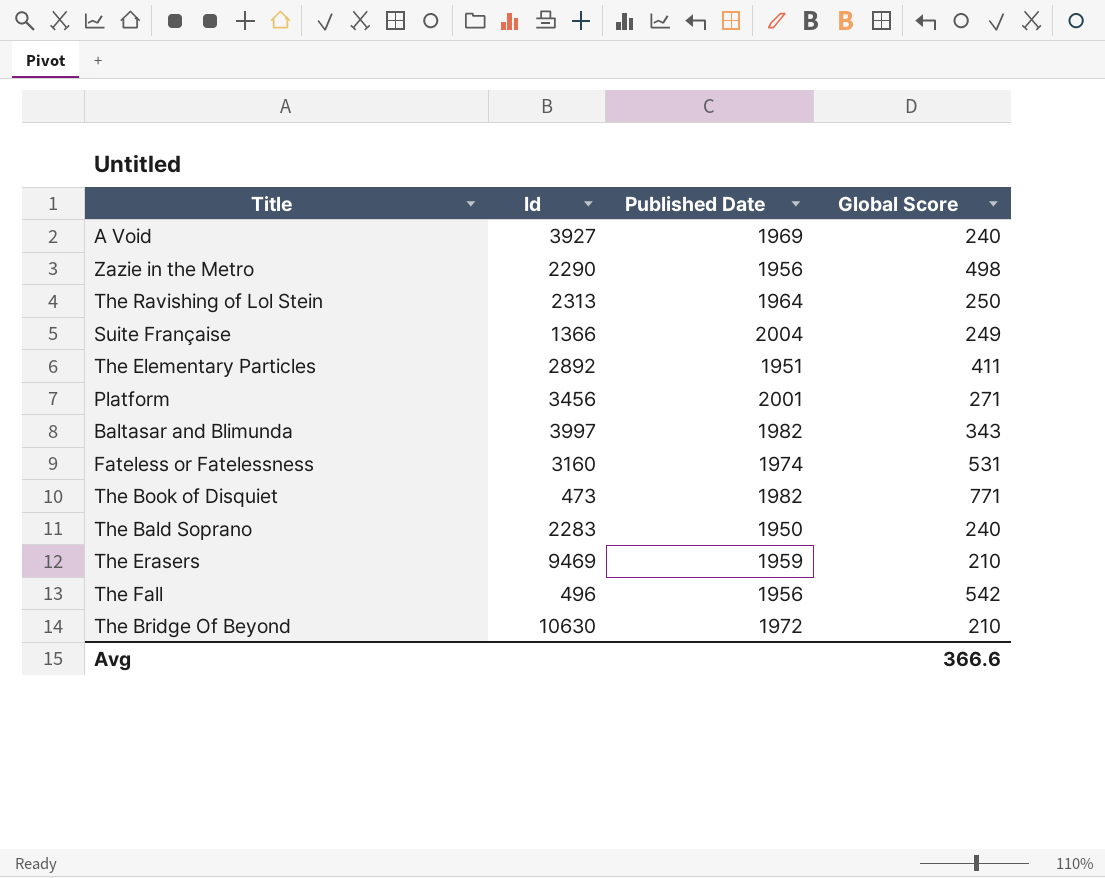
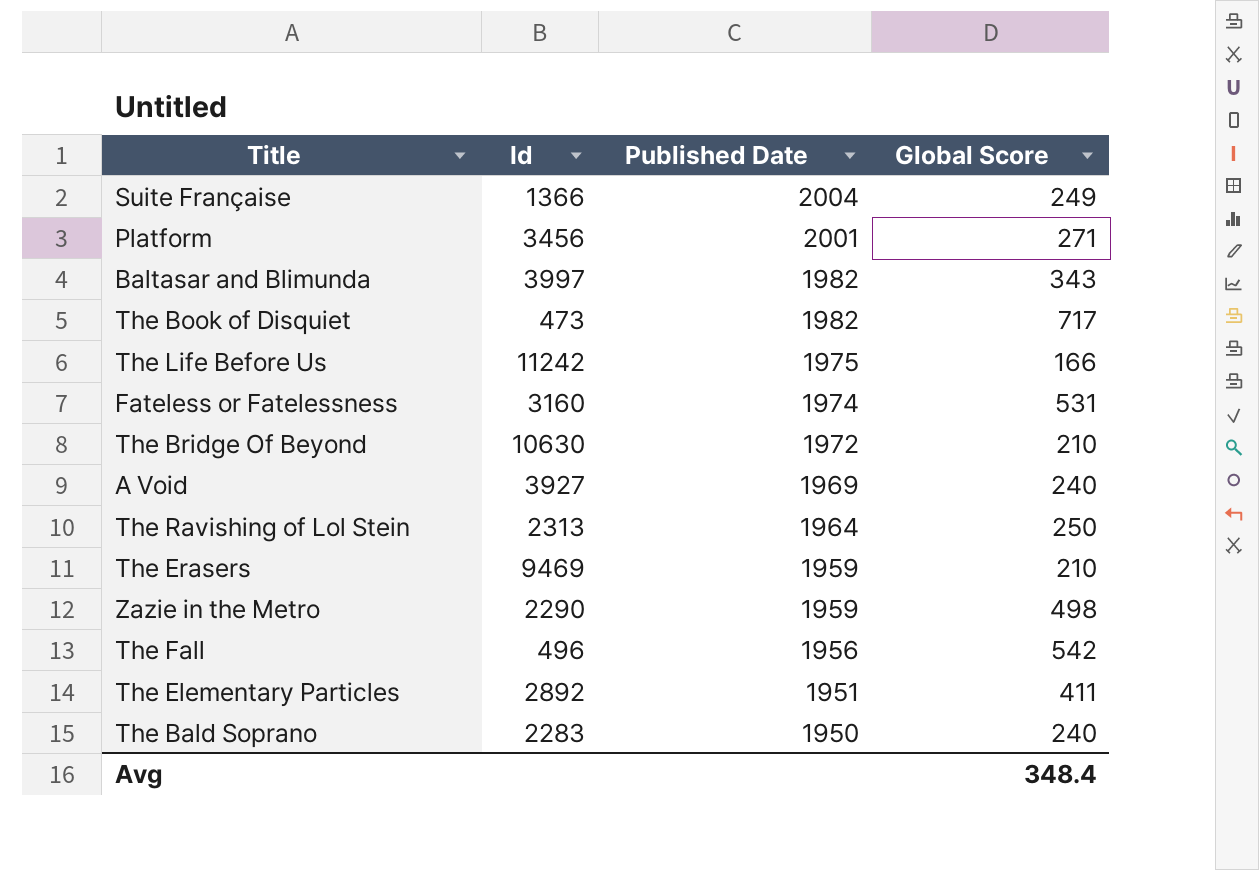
row order: none -> Published Date descending
The Book of Disquiet | Global Score: 771 -> 717
row The Life Before Us: none -> 11242 | 1975 | 166
Zazie in the Metro | Published Date: 1956 -> 1959
Avg | Global Score: 366.6 -> 348.4

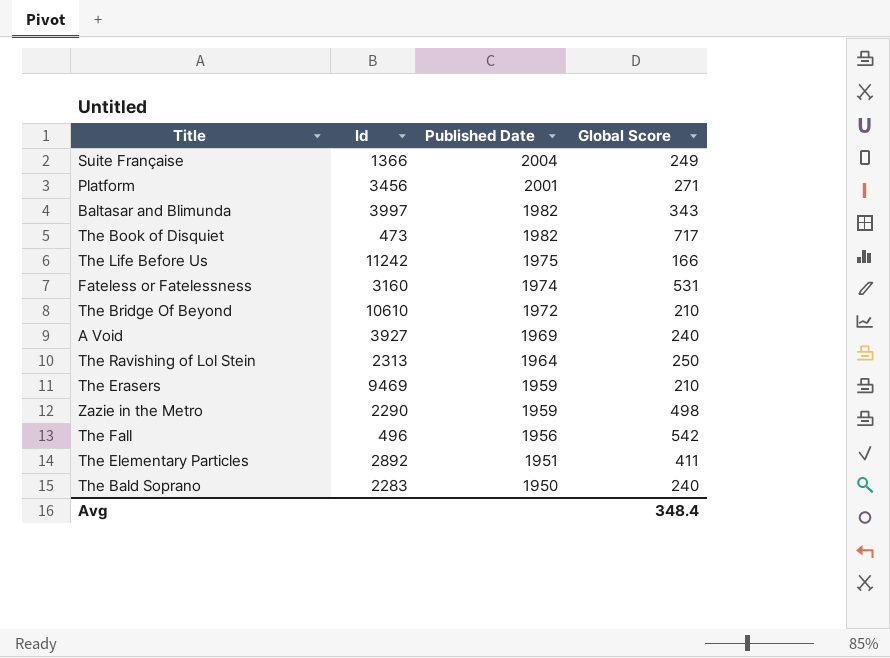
The Bridge Of Beyond | Id: 10630 -> 10610

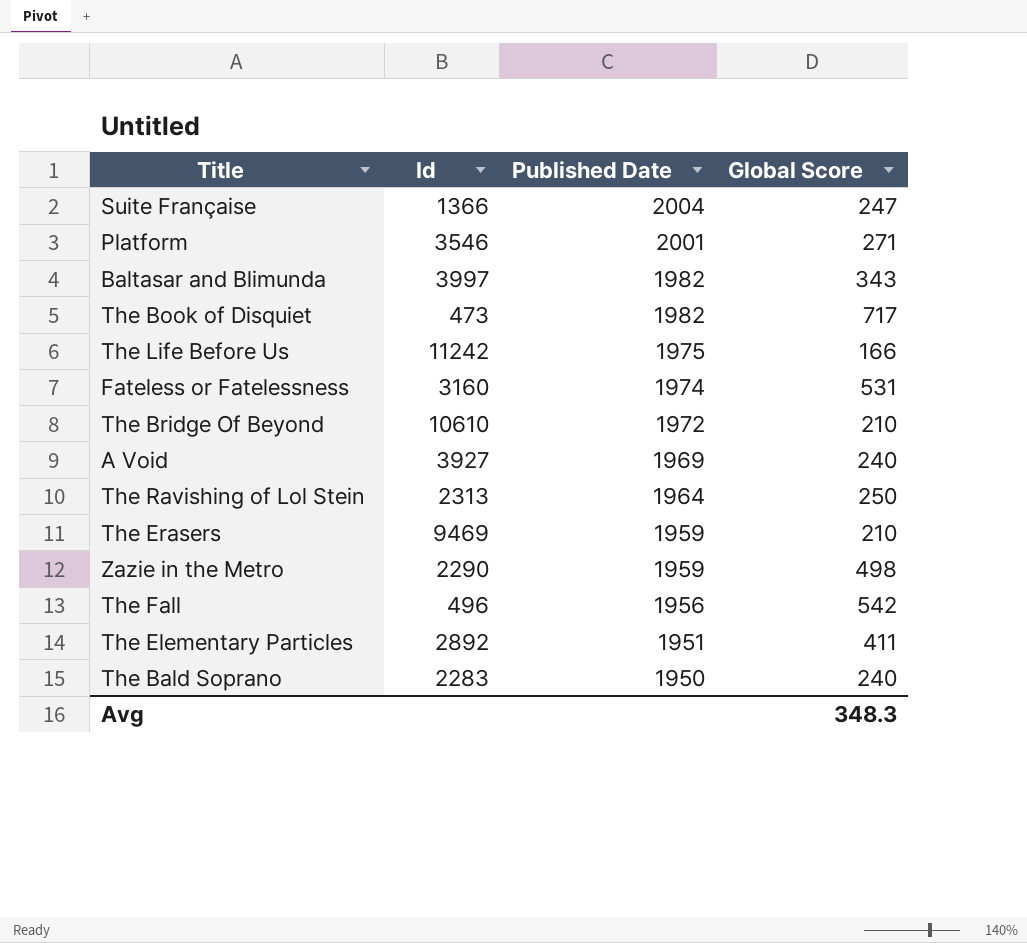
Suite Française | Global Score: 249 -> 247
Platform | Id: 3456 -> 3546
Avg | Global Score: 348.4 -> 348.3

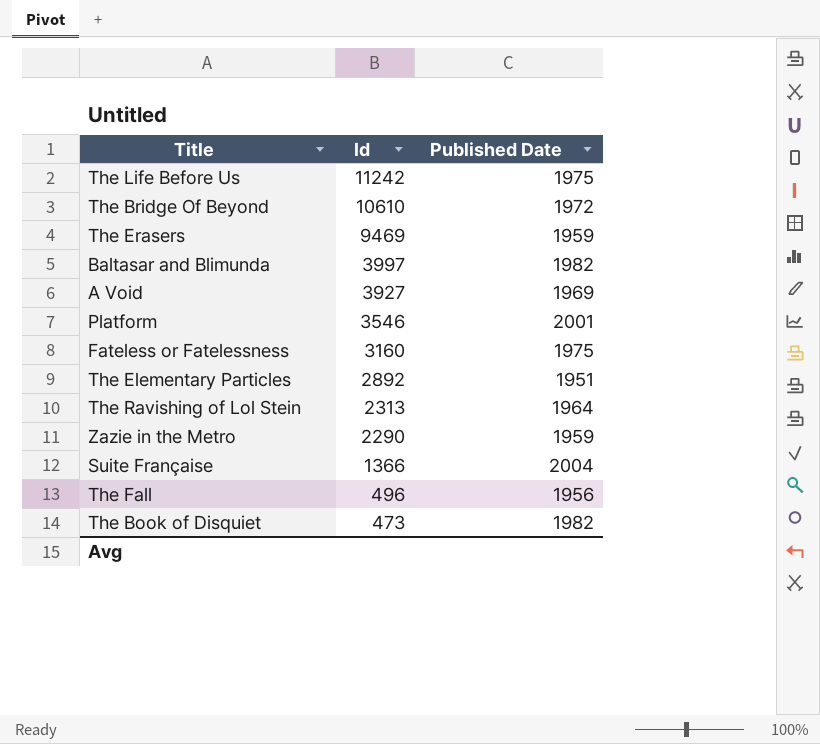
row order: Published Date descending -> Id descending
column Global Score | position: 4 -> none
row The Bald Soprano: 2283 | 1950 | 240 -> none
Fateless or Fatelessness | Published Date: 1974 -> 1975

